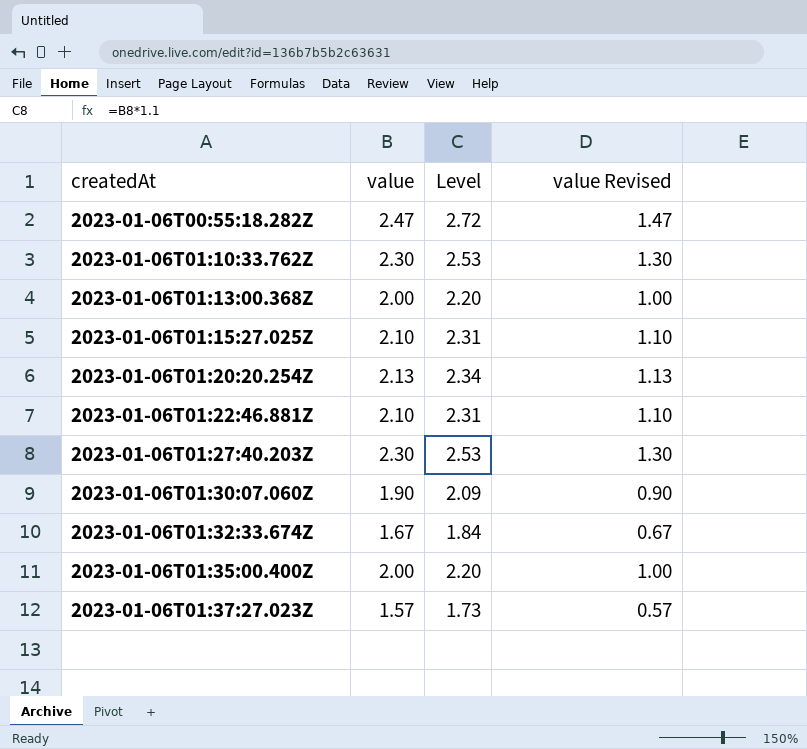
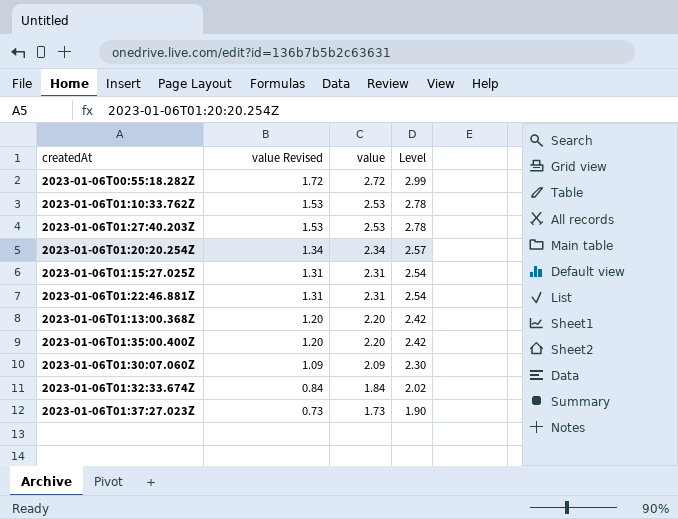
row order: createdAt ascending -> value Revised descending
column value Revised | position: 4 -> 2
2023-01-06T00:55:18.282Z | value Revised: 1.47 -> 1.72
2023-01-06T00:55:18.282Z | value: 2.47 -> 2.72
2023-01-06T00:55:18.282Z | Level: 2.72 -> 2.99
2023-01-06T01:10:33.762Z | value Revised: 1.30 -> 1.53
2023-01-06T01:10:33.762Z | value: 2.30 -> 2.53
2023-01-06T01:10:33.762Z | Level: 2.53 -> 2.78
2023-01-06T01:27:40.203Z | value Revised: 1.30 -> 1.53
2023-01-06T01:27:40.203Z | value: 2.30 -> 2.53
2023-01-06T01:27:40.203Z | Level: 2.53 -> 2.78
2023-01-06T01:20:20.254Z | value Revised: 1.13 -> 1.34
2023-01-06T01:20:20.254Z | value: 2.13 -> 2.34
2023-01-06T01:20:20.254Z | Level: 2.34 -> 2.57
2023-01-06T01:15:27.025Z | value Revised: 1.10 -> 1.31
2023-01-06T01:15:27.025Z | value: 2.10 -> 2.31
2023-01-06T01:15:27.025Z | Level: 2.31 -> 2.54
2023-01-06T01:22:46.881Z | value Revised: 1.10 -> 1.31
2023-01-06T01:22:46.881Z | value: 2.10 -> 2.31
2023-01-06T01:22:46.881Z | Level: 2.31 -> 2.54
2023-01-06T01:13:00.368Z | value Revised: 1.00 -> 1.20
2023-01-06T01:13:00.368Z | value: 2.00 -> 2.20
2023-01-06T01:13:00.368Z | Level: 2.20 -> 2.42
2023-01-06T01:35:00.400Z | value Revised: 1.00 -> 1.20
2023-01-06T01:35:00.400Z | value: 2.00 -> 2.20
2023-01-06T01:35:00.400Z | Level: 2.20 -> 2.42
2023-01-06T01:30:07.060Z | value Revised: 0.90 -> 1.09
2023-01-06T01:30:07.060Z | value: 1.90 -> 2.09
2023-01-06T01:30:07.060Z | Level: 2.09 -> 2.30
2023-01-06T01:32:33.674Z | value Revised: 0.67 -> 0.84
2023-01-06T01:32:33.674Z | value: 1.67 -> 1.84
2023-01-06T01:32:33.674Z | Level: 1.84 -> 2.02
2023-01-06T01:37:27.023Z | value Revised: 0.57 -> 0.73
2023-01-06T01:37:27.023Z | value: 1.57 -> 1.73
2023-01-06T01:37:27.023Z | Level: 1.73 -> 1.90

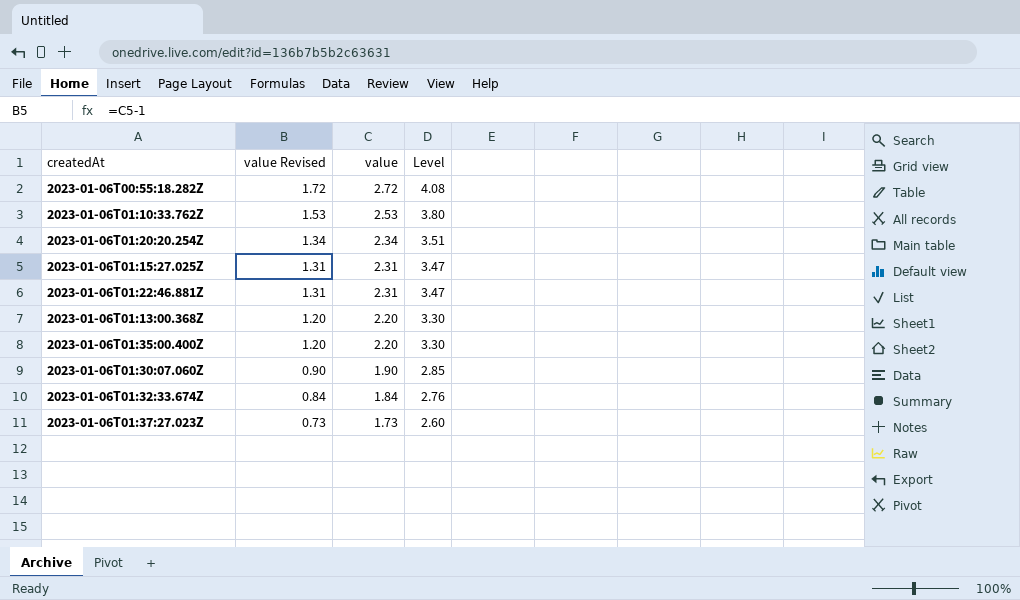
column Level | formula: [value] * 1.1 -> [value] * 1.5
row 2023-01-06T01:27:40.203Z: 1.53 | 2.53 | 2.78 -> none
2023-01-06T01:30:07.060Z | value Revised: 1.09 -> 0.90
2023-01-06T01:30:07.060Z | value: 2.09 -> 1.90

